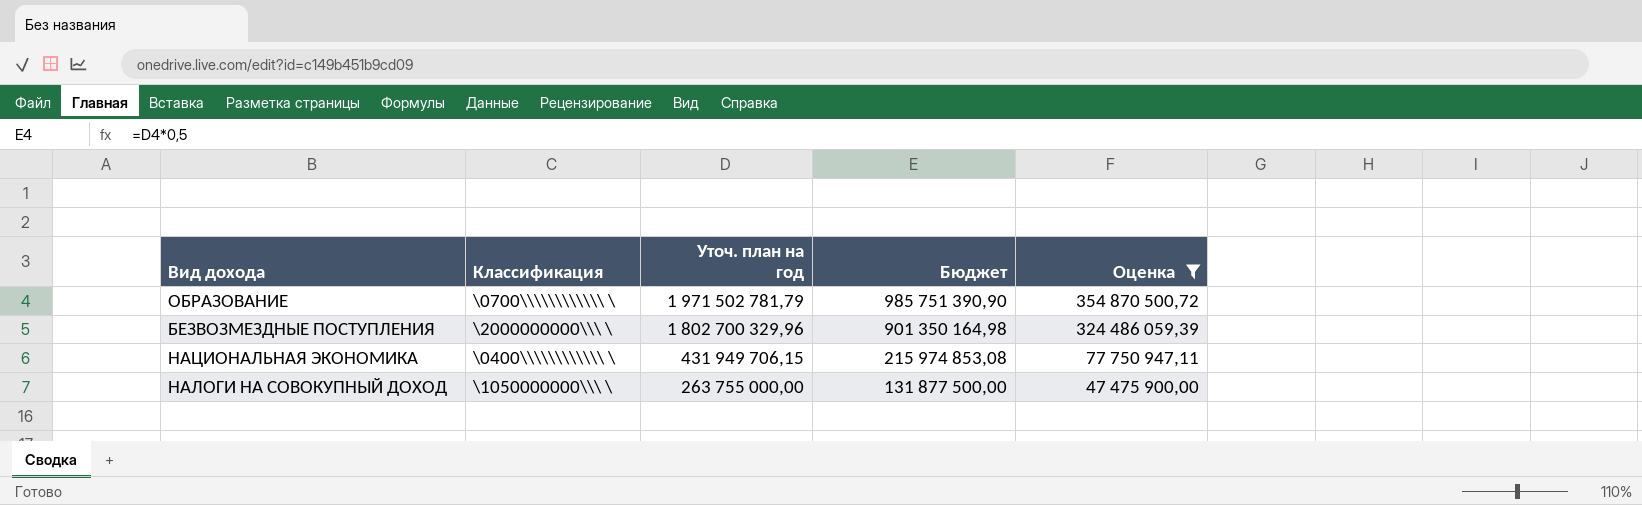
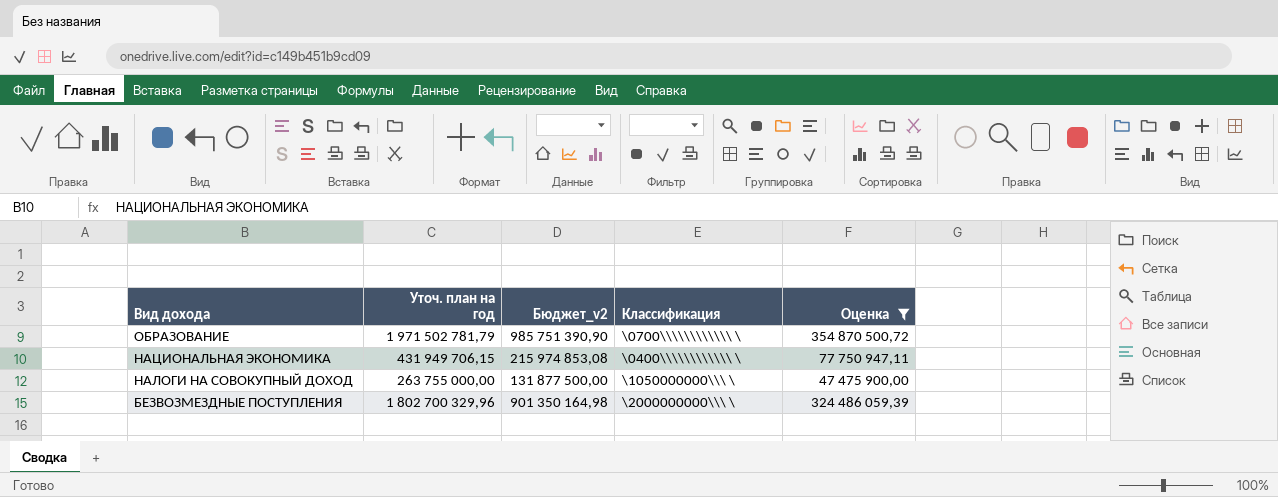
row order: Уточ. план на год descending -> Вид дохода descending
column name: Бюджет -> Бюджет_v2
column Классификация | position: 2 -> 4

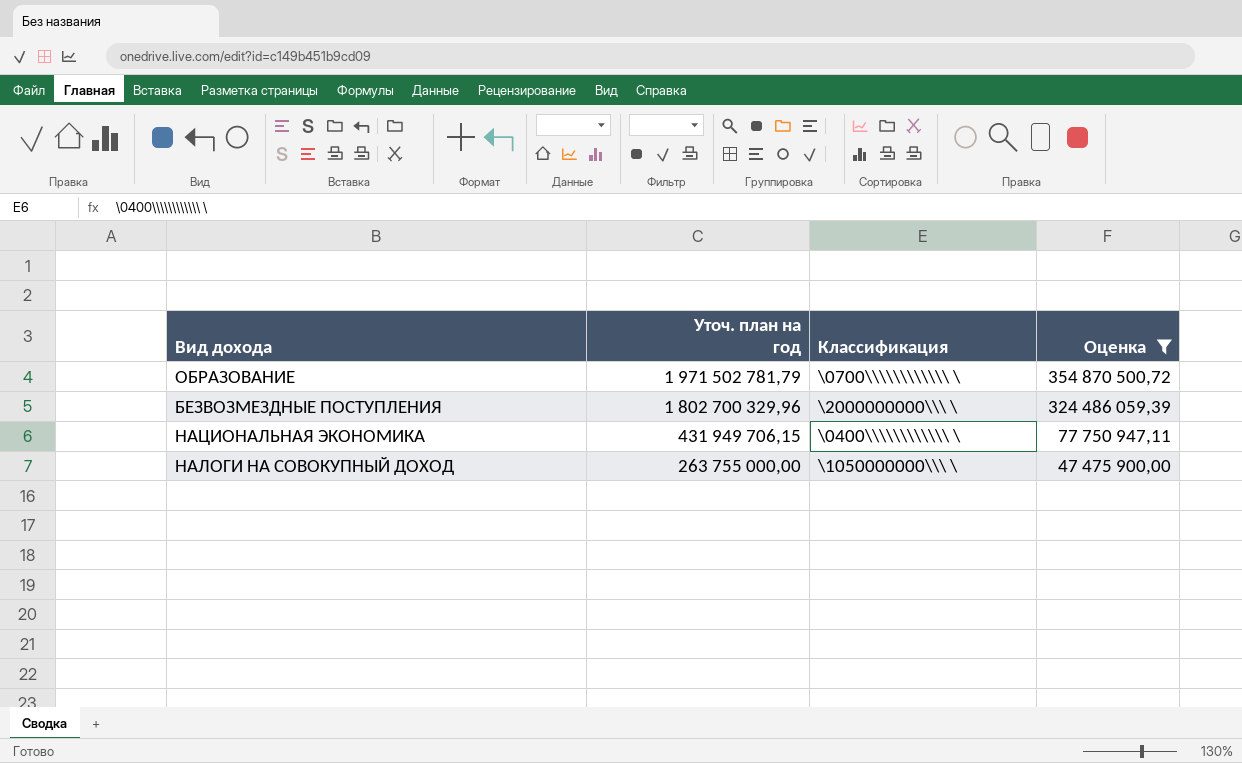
row order: Вид дохода descending -> Уточ. план на год descending
column Бюджет_v2 | formula: [Уточ. план на год] * 0,5 -> none

